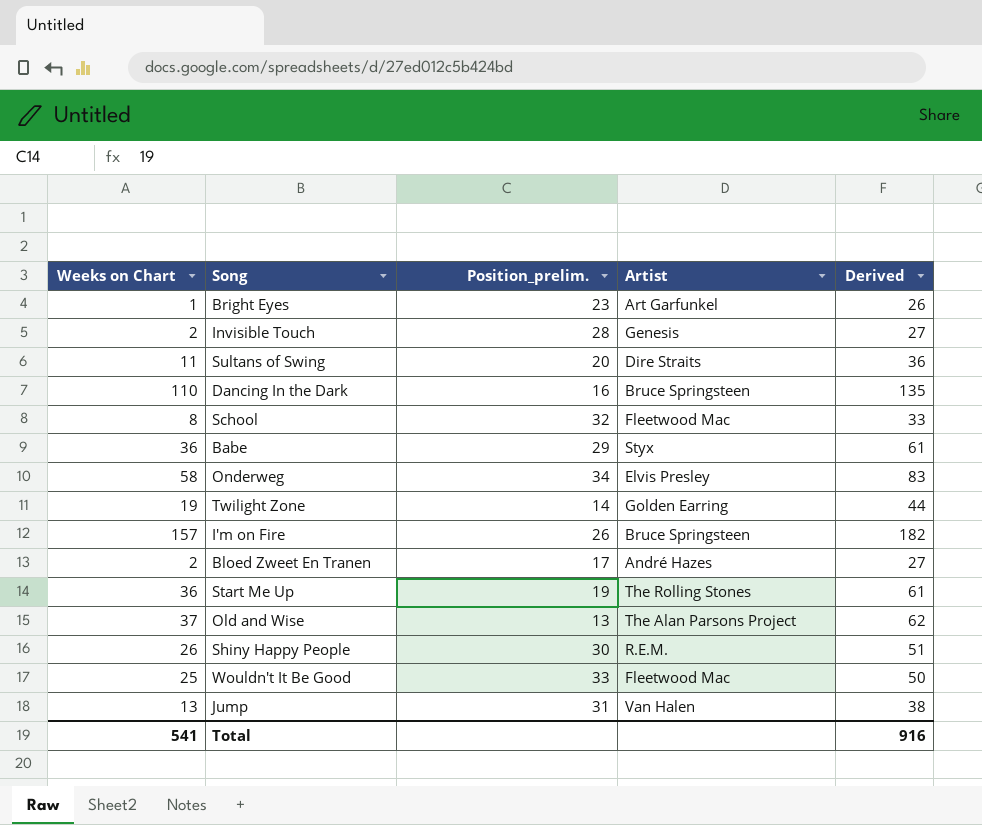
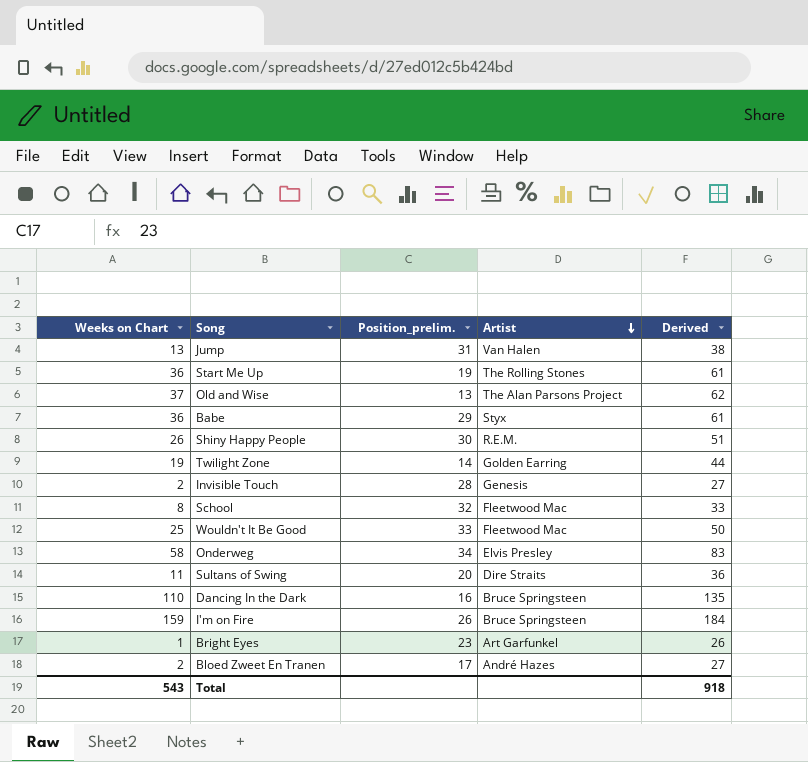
row order: none -> Artist descending
I'm on Fire | Weeks on Chart: 157 -> 159
I'm on Fire | Derived: 182 -> 184
Total | Weeks on Chart: 541 -> 543
Total | Derived: 916 -> 918

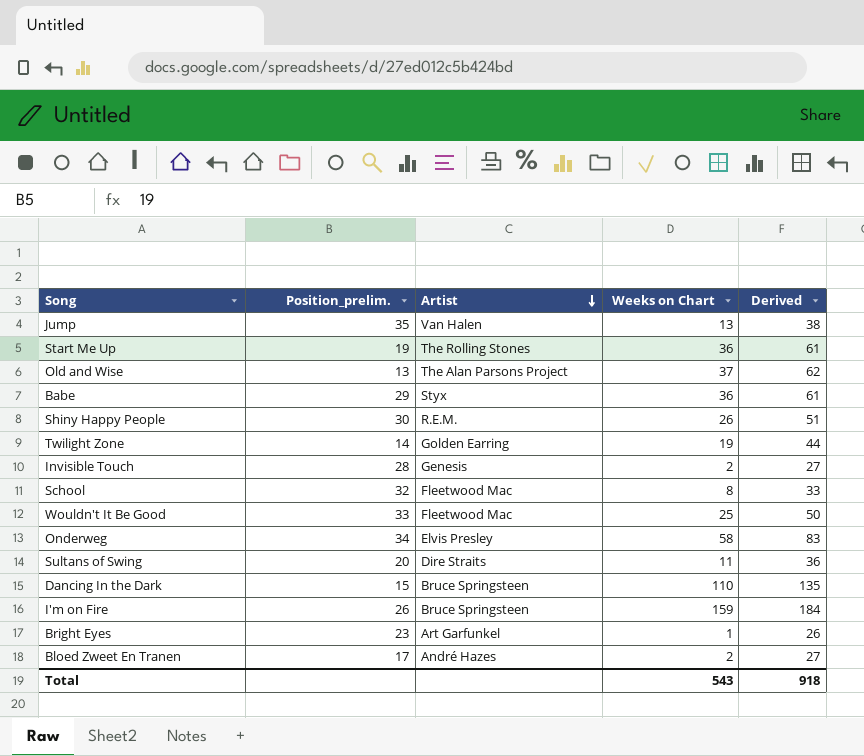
column Weeks on Chart | position: 1 -> 4
Jump | Position_prelim.: 31 -> 35
Dancing In the Dark | Position_prelim.: 16 -> 15

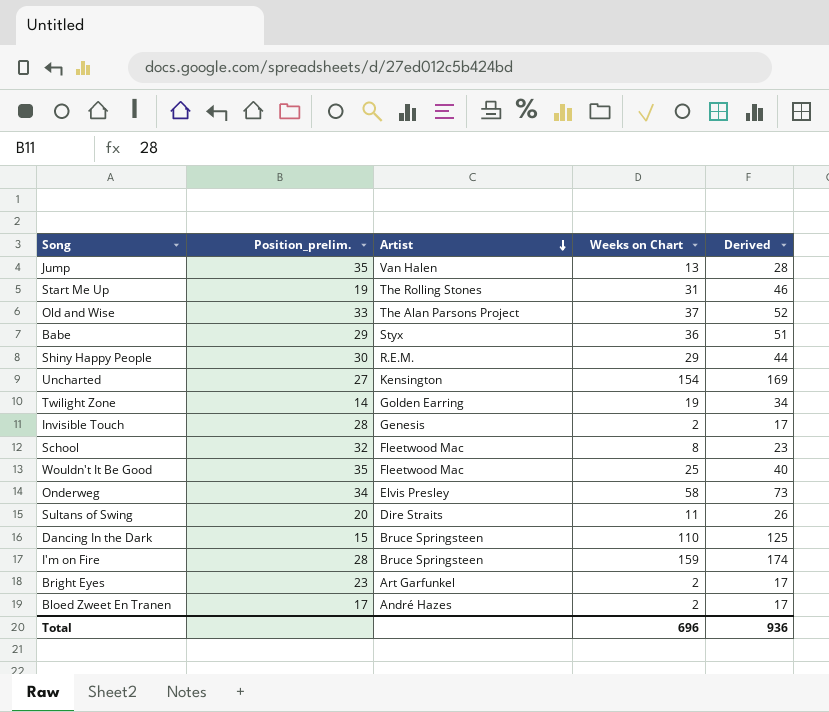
column Derived | formula: [Weeks on Chart] + 25 -> [Weeks on Chart] + 15
Start Me Up | Weeks on Chart: 36 -> 31
Old and Wise | Position_prelim.: 13 -> 33
Shiny Happy People | Weeks on Chart: 26 -> 29
row Uncharted: none -> 27 | Kensington | 154 | 169
Wouldn't It Be Good | Position_prelim.: 33 -> 35
I'm on Fire | Position_prelim.: 26 -> 28
Bright Eyes | Weeks on Chart: 1 -> 2
Total | Weeks on Chart: 543 -> 696
Total | Derived: 918 -> 936

